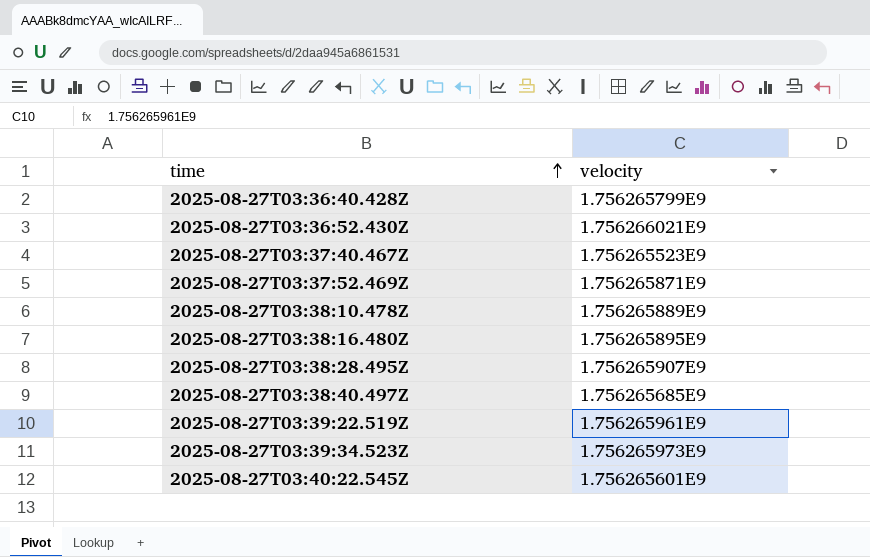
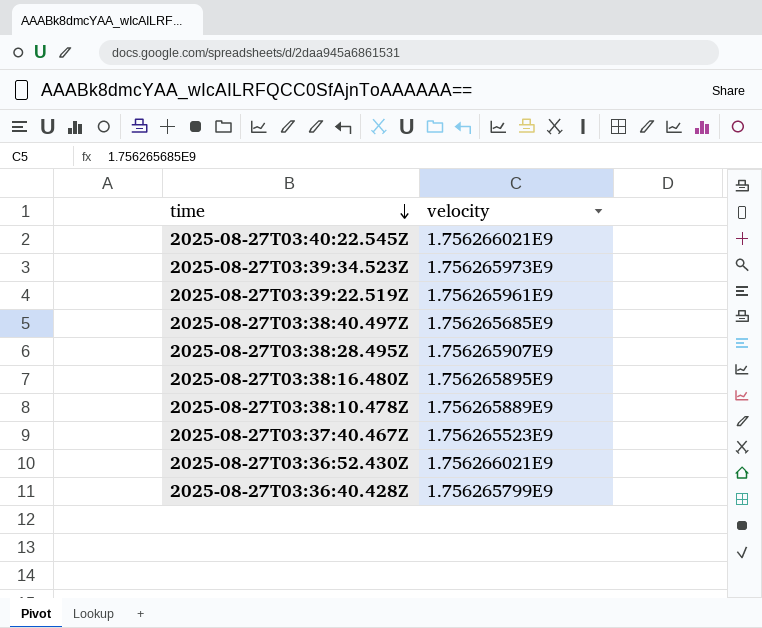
row order: time ascending -> time descending
row 2025-08-27T03:37:52.469Z: 1.756265871E9 -> none
2025-08-27T03:40:22.545Z | velocity: 1.756265601E9 -> 1.756266021E9

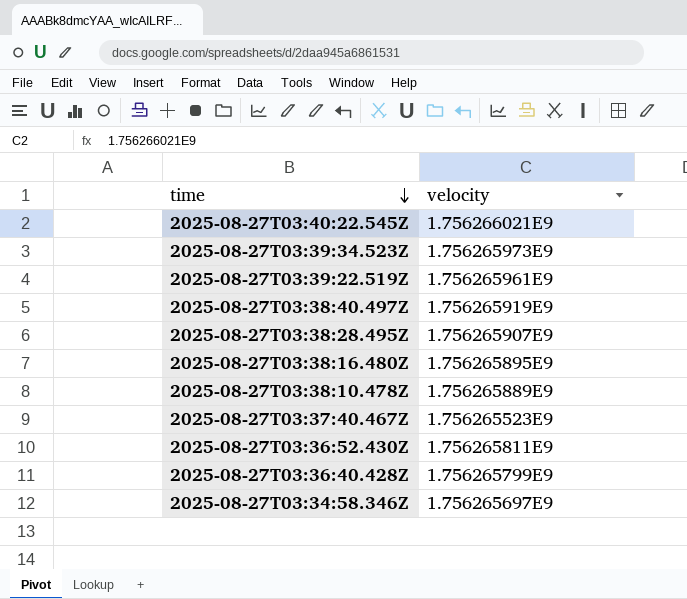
2025-08-27T03:38:40.497Z | velocity: 1.756265685E9 -> 1.756265919E9
2025-08-27T03:36:52.430Z | velocity: 1.756266021E9 -> 1.756265811E9
row 2025-08-27T03:34:58.346Z: none -> 1.756265697E9

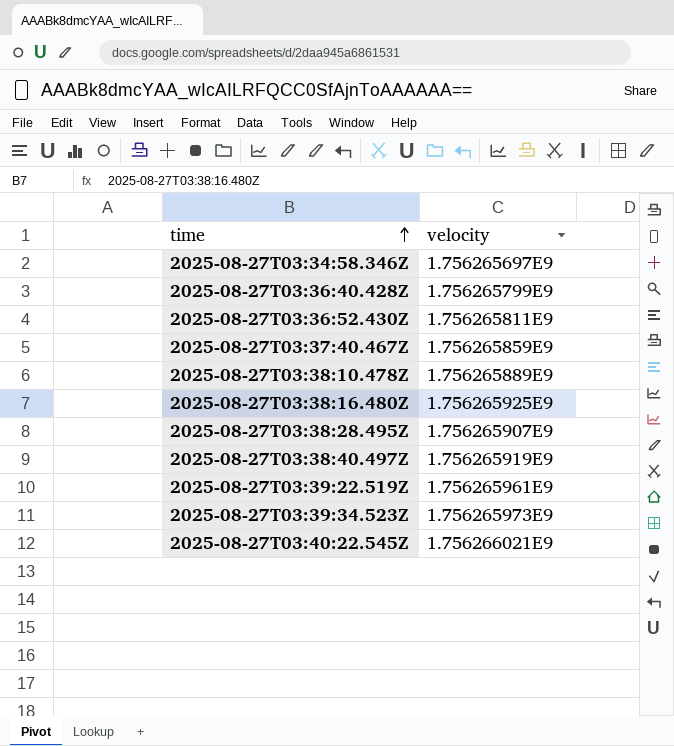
row order: time descending -> time ascending
2025-08-27T03:37:40.467Z | velocity: 1.756265523E9 -> 1.756265859E9
2025-08-27T03:38:16.480Z | velocity: 1.756265895E9 -> 1.756265925E9

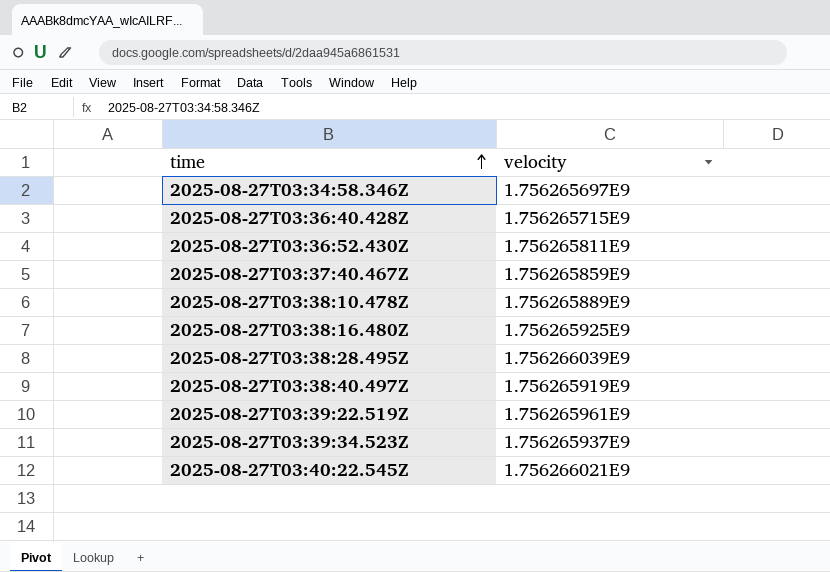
2025-08-27T03:36:40.428Z | velocity: 1.756265799E9 -> 1.756265715E9
2025-08-27T03:38:28.495Z | velocity: 1.756265907E9 -> 1.756266039E9
2025-08-27T03:39:34.523Z | velocity: 1.756265973E9 -> 1.756265937E9

